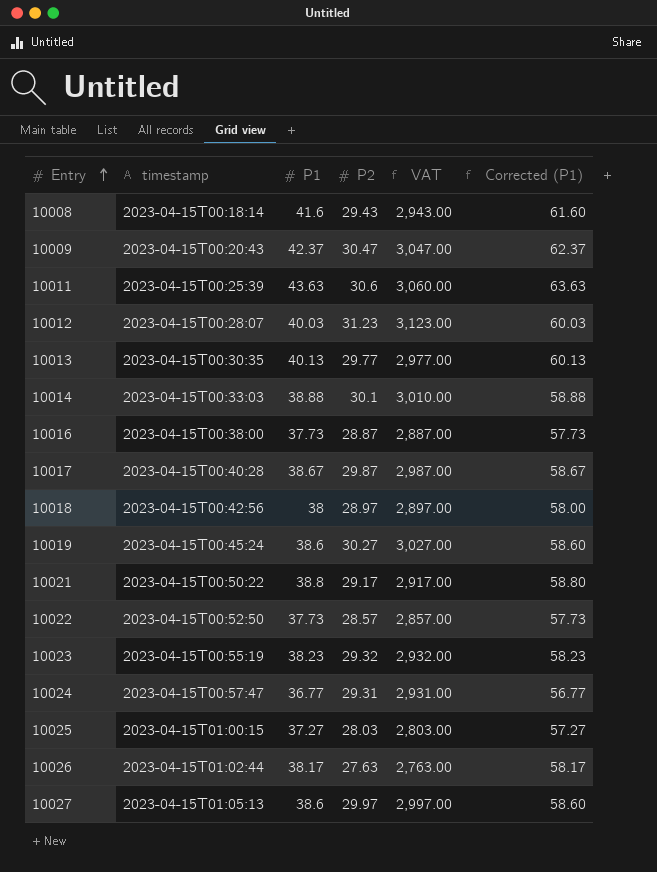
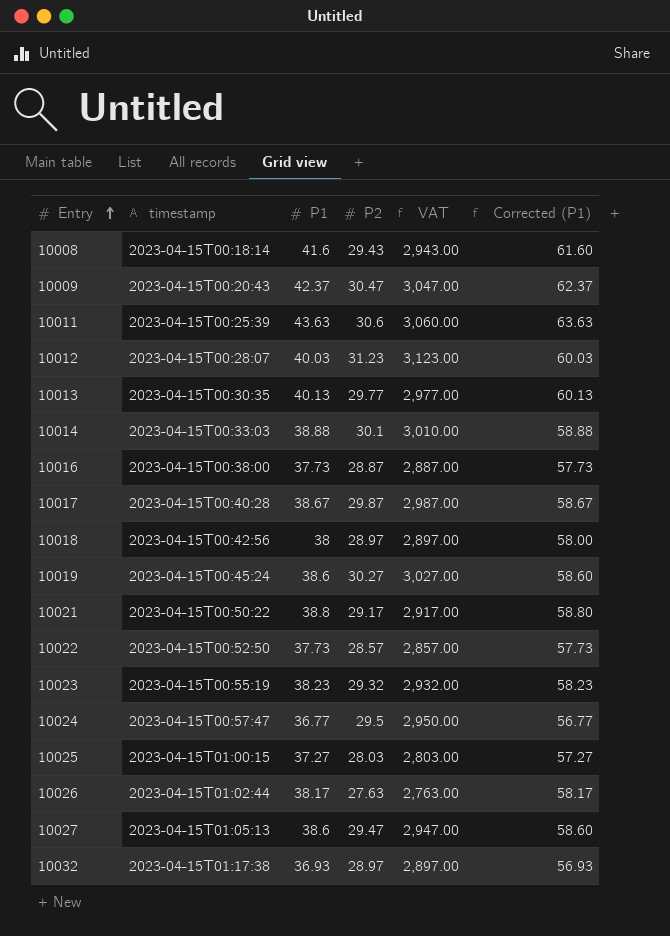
10024 | P2: 29.31 -> 29.5
10024 | VAT: 2,931.00 -> 2,950.00
10027 | P2: 29.97 -> 29.47
10027 | VAT: 2,997.00 -> 2,947.00
row 10032: none -> 2023-04-15T01:17:38 | 36.93 | 28.97 | 2,897.00 | 56.93

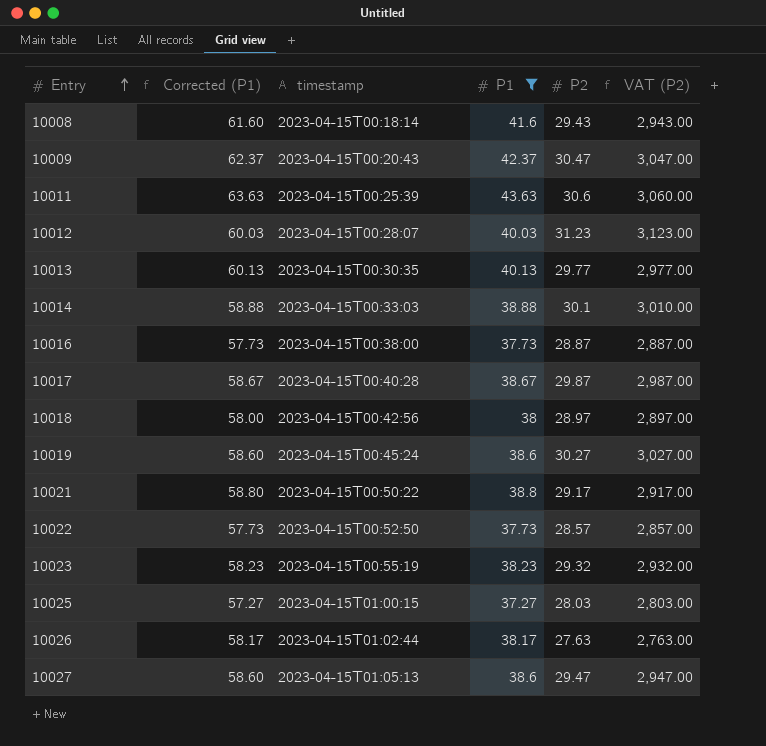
filter: none -> P1 >= 37.27
column Corrected (P1) | position: 6 -> 2
column name: VAT -> VAT (P2)

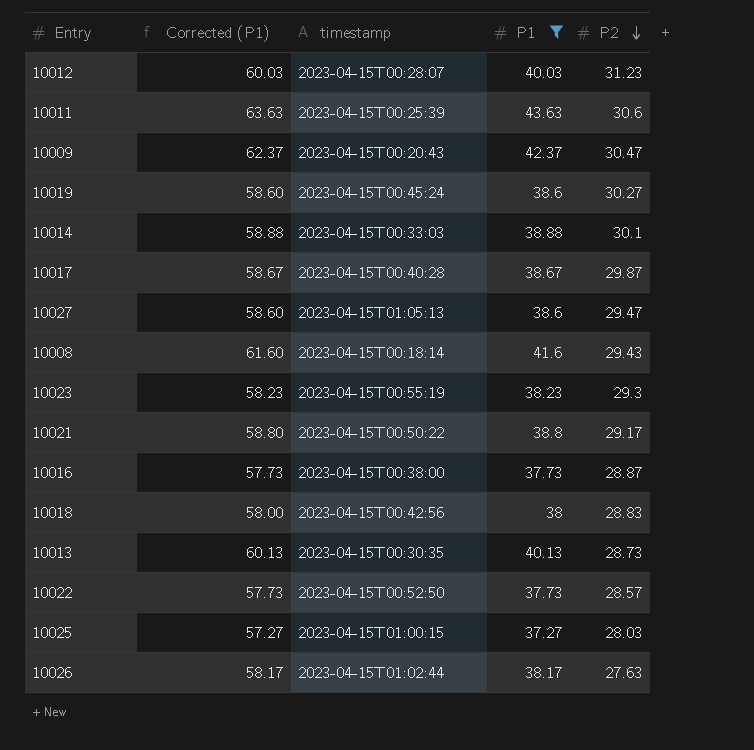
row order: Entry ascending -> P2 descending
column VAT (P2) | formula: [P2] * 100 -> none
10023 | P2: 29.32 -> 29.3
10018 | P2: 28.97 -> 28.83
10013 | P2: 29.77 -> 28.73

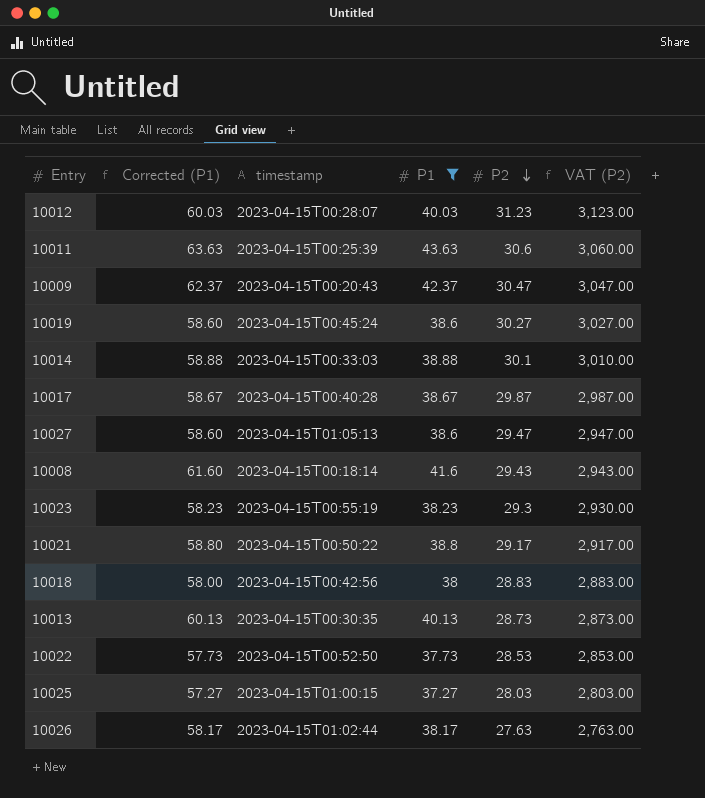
column VAT (P2) | formula: none -> [P2] * 100
row 10016: 57.73 | 2023-04-15T00:38:00 | 37.73 | 28.87 -> none
10022 | P2: 28.57 -> 28.53

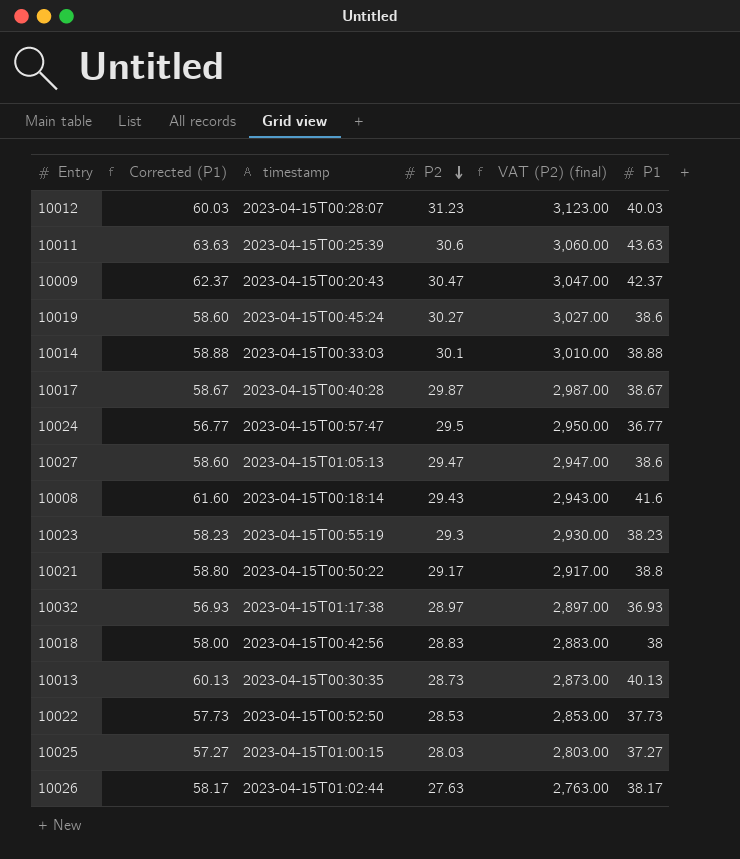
filter: P1 >= 37.27 -> none
column name: VAT (P2) -> VAT (P2) (final)
column P1 | position: 4 -> 6

